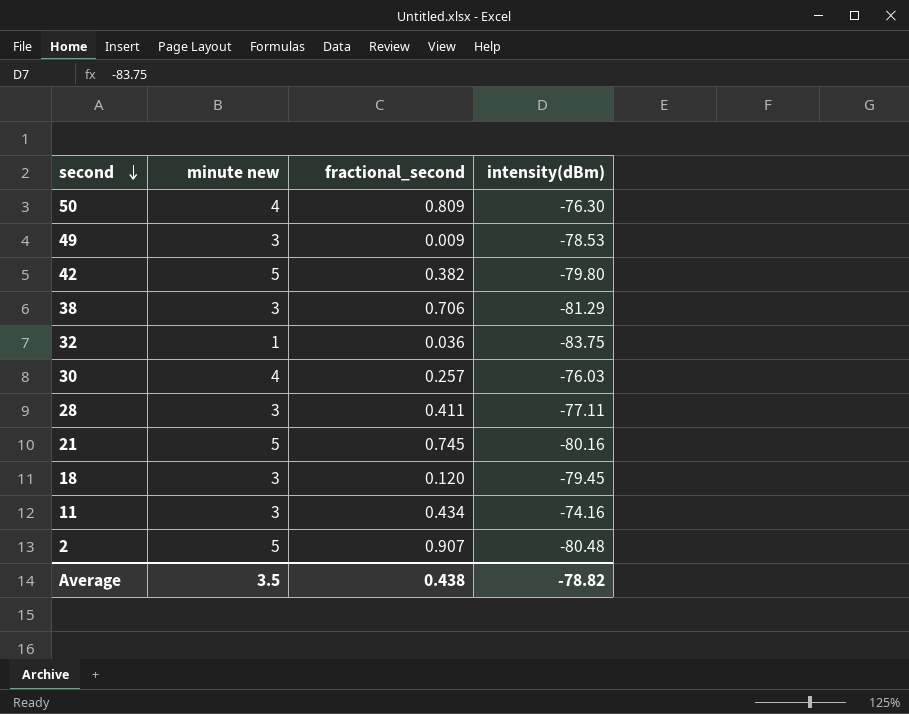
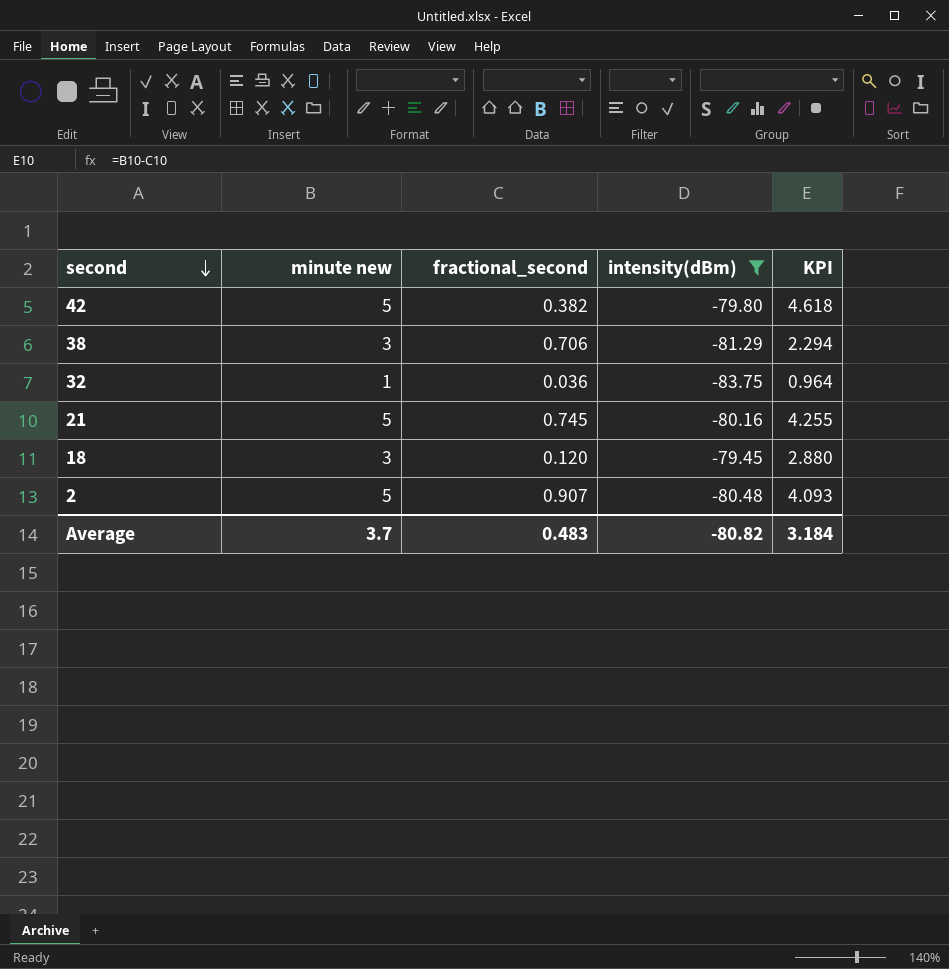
filter: none -> intensity(dBm) <= -79.45
column KPI | formula: none -> [minute new] - [fractional_second]
Average | minute new: 3.5 -> 3.7
Average | fractional_second: 0.438 -> 0.483
Average | intensity(dBm): -78.82 -> -80.82

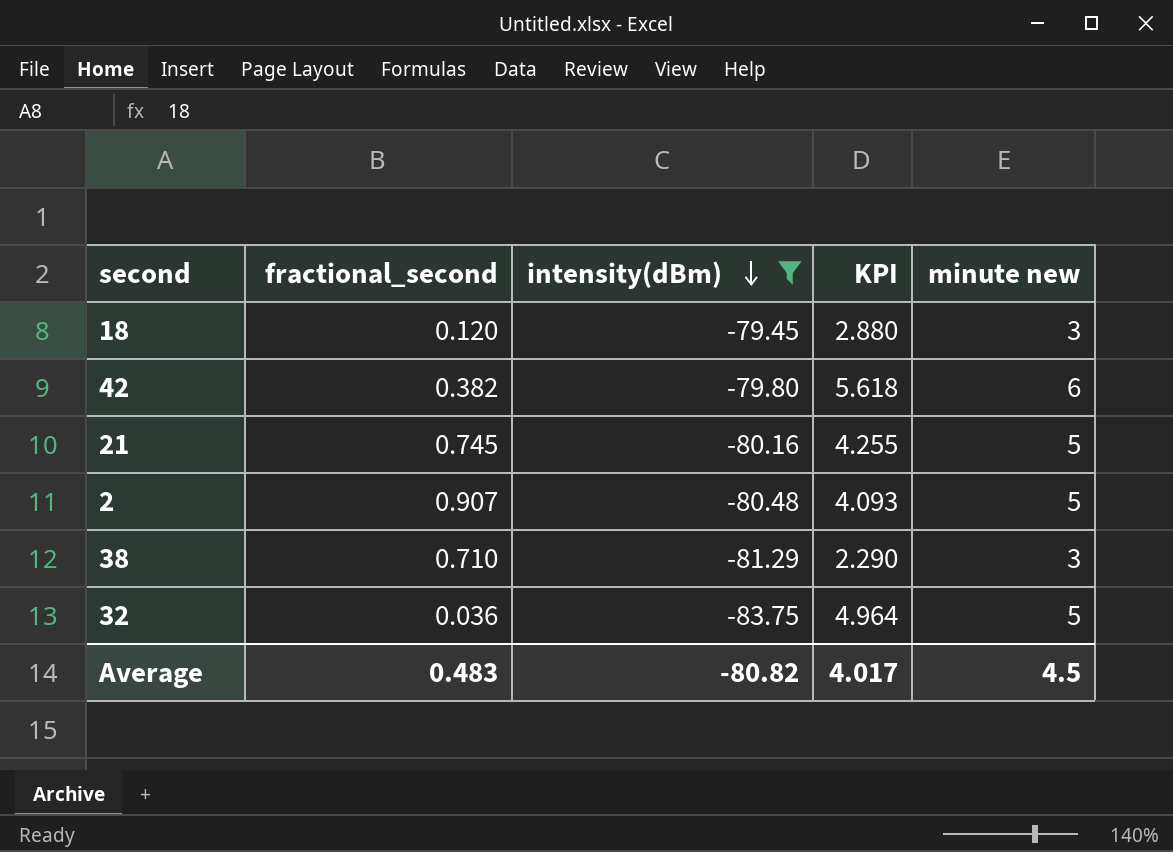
row order: second descending -> intensity(dBm) descending
column minute new | position: 2 -> 5
42 | KPI: 4.618 -> 5.618
42 | minute new: 5 -> 6
38 | fractional_second: 0.706 -> 0.710
38 | KPI: 2.294 -> 2.290
32 | KPI: 0.964 -> 4.964
32 | minute new: 1 -> 5
Average | KPI: 3.184 -> 4.017
Average | minute new: 3.7 -> 4.5

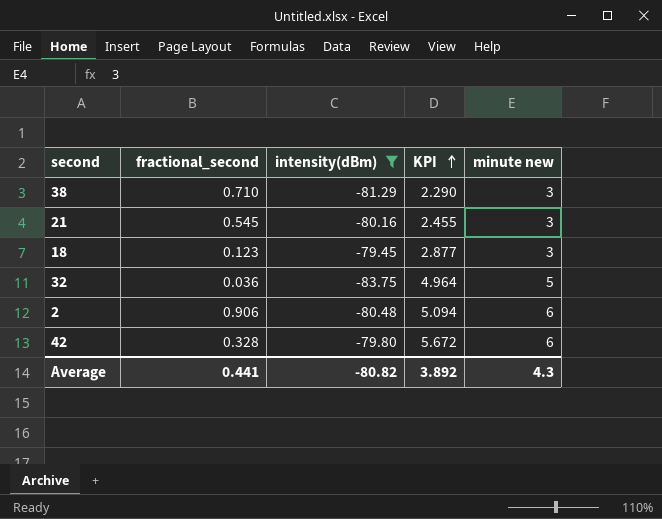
row order: intensity(dBm) descending -> KPI ascending
21 | fractional_second: 0.745 -> 0.545
21 | KPI: 4.255 -> 2.455
21 | minute new: 5 -> 3
18 | fractional_second: 0.120 -> 0.123
18 | KPI: 2.880 -> 2.877
2 | fractional_second: 0.907 -> 0.906
2 | KPI: 4.093 -> 5.094
2 | minute new: 5 -> 6
42 | fractional_second: 0.382 -> 0.328
42 | KPI: 5.618 -> 5.672
Average | fractional_second: 0.483 -> 0.441
Average | KPI: 4.017 -> 3.892
Average | minute new: 4.5 -> 4.3

